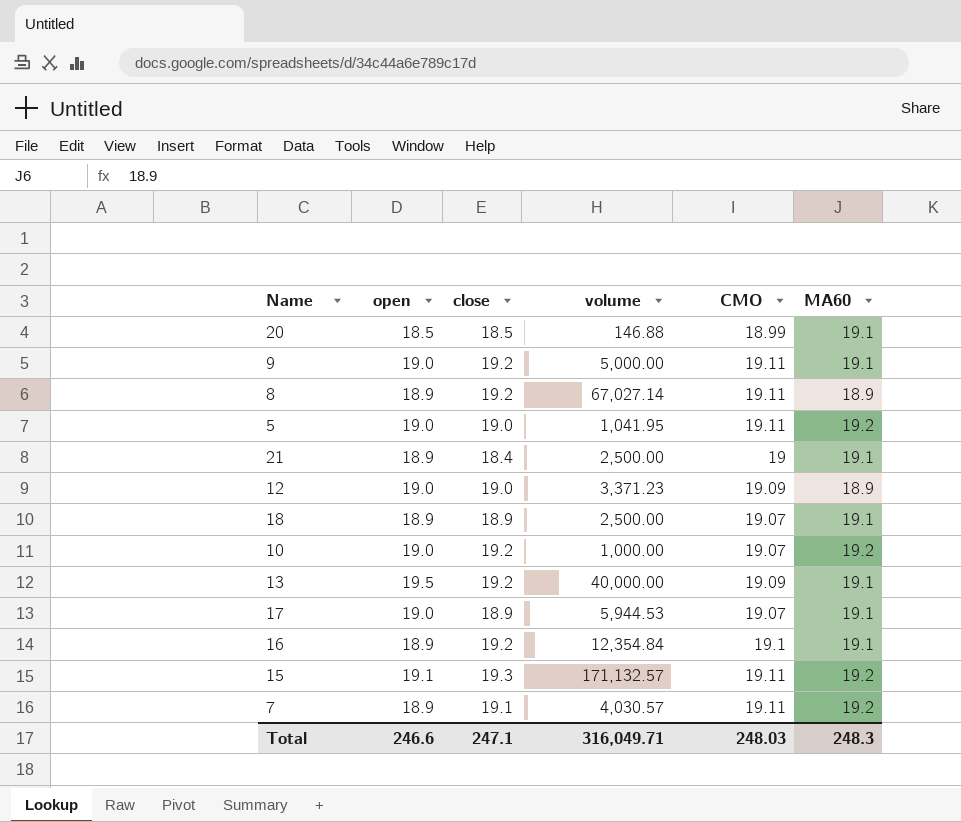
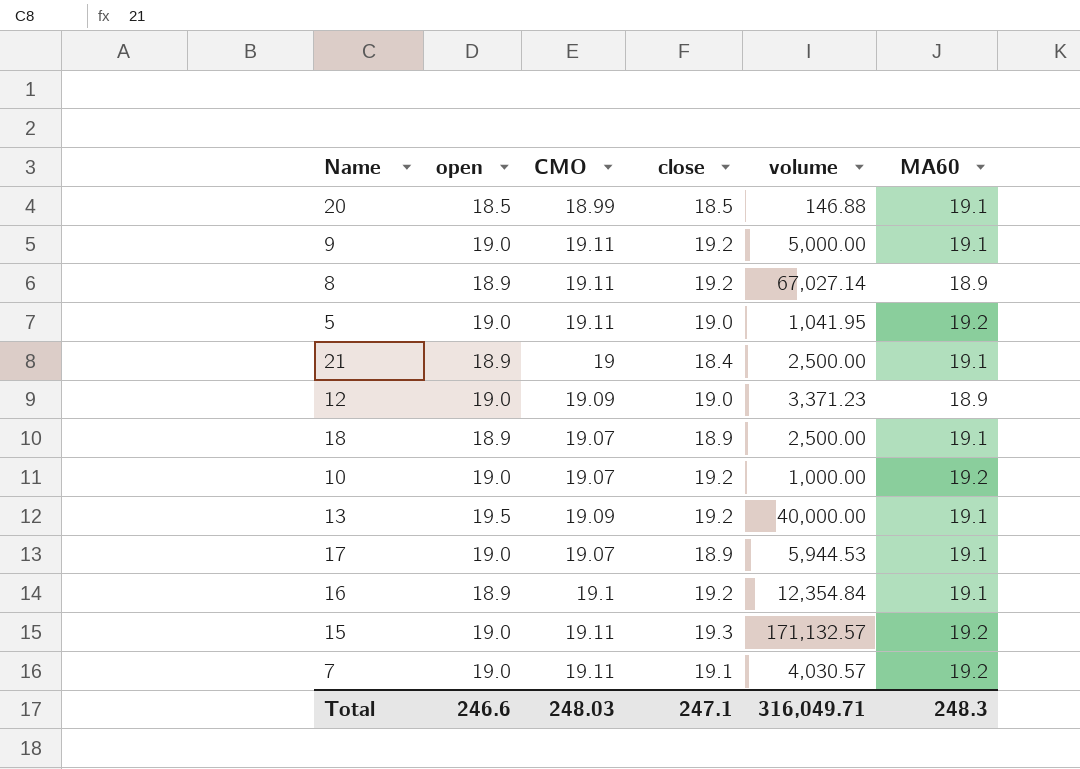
column CMO | position: 5 -> 3
15 | open: 19.1 -> 19.0
7 | open: 18.9 -> 19.0

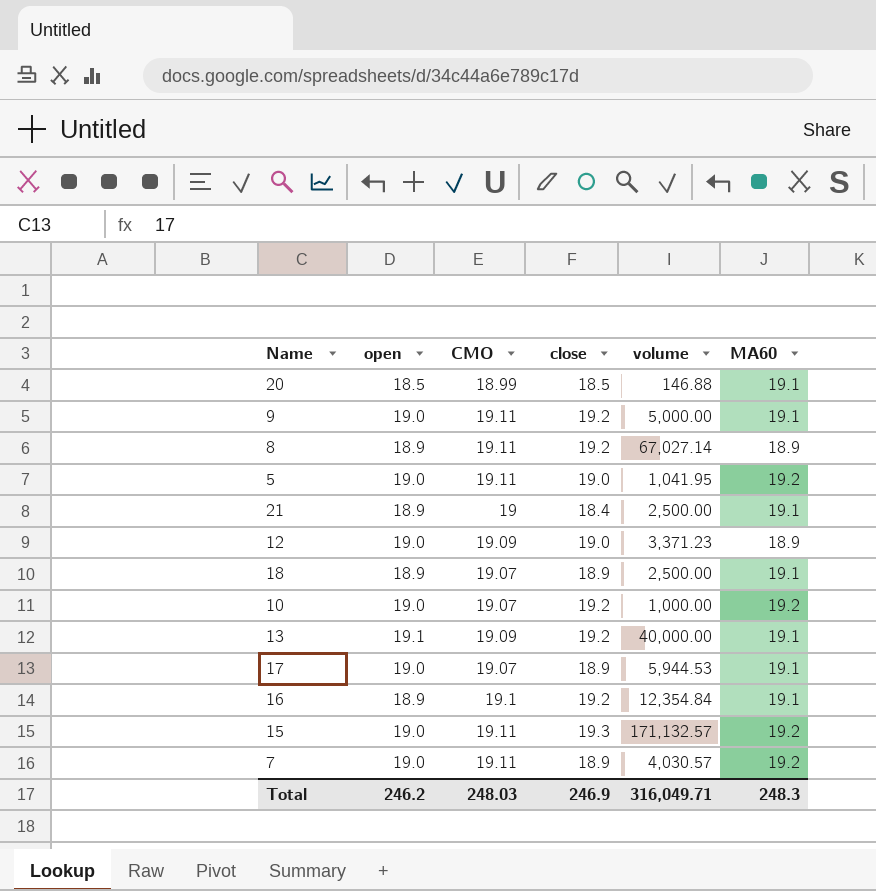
13 | open: 19.5 -> 19.1
7 | close: 19.1 -> 18.9
Total | open: 246.6 -> 246.2
Total | close: 247.1 -> 246.9

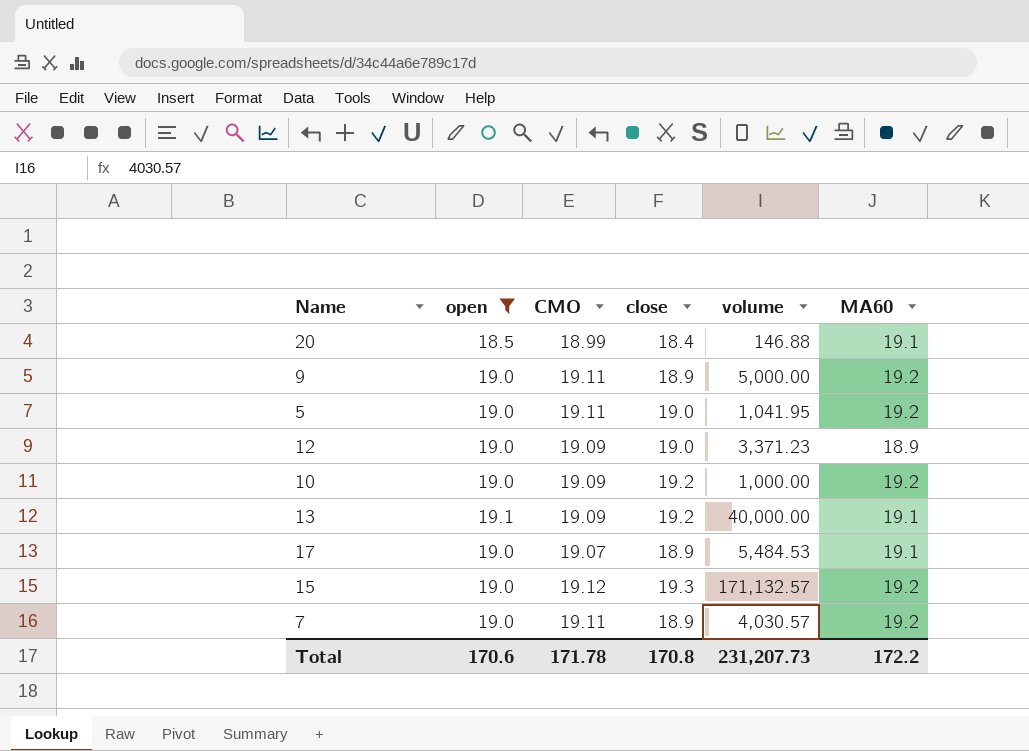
filter: none -> open != 18.9
20 | close: 18.5 -> 18.4
9 | close: 19.2 -> 18.9
9 | MA60: 19.1 -> 19.2
10 | CMO: 19.07 -> 19.09
17 | volume: 5,944.53 -> 5,484.53
15 | CMO: 19.11 -> 19.12
Total | open: 246.2 -> 170.6
Total | CMO: 248.03 -> 171.78
Total | close: 246.9 -> 170.8
Total | volume: 316,049.71 -> 231,207.73
Total | MA60: 248.3 -> 172.2

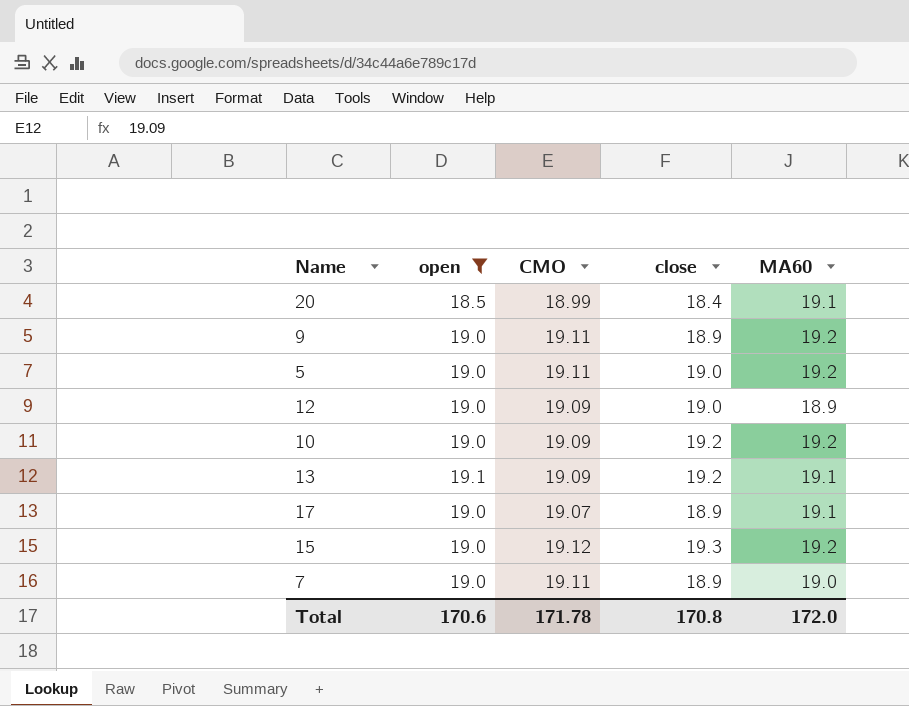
column volume | position: 5 -> none
7 | MA60: 19.2 -> 19.0
Total | MA60: 172.2 -> 172.0

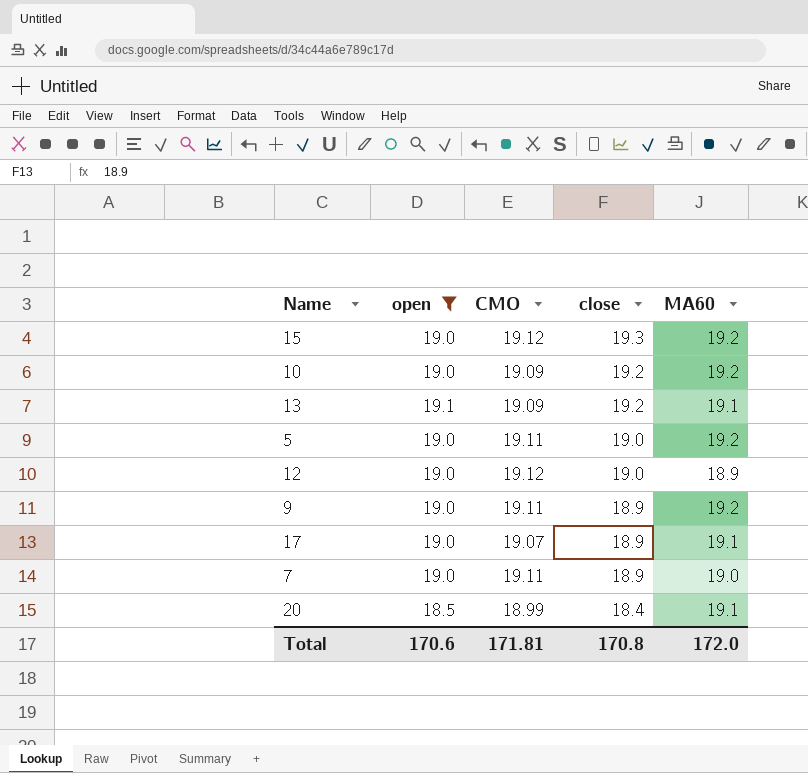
row order: none -> close descending
12 | CMO: 19.09 -> 19.12
Total | CMO: 171.78 -> 171.81

